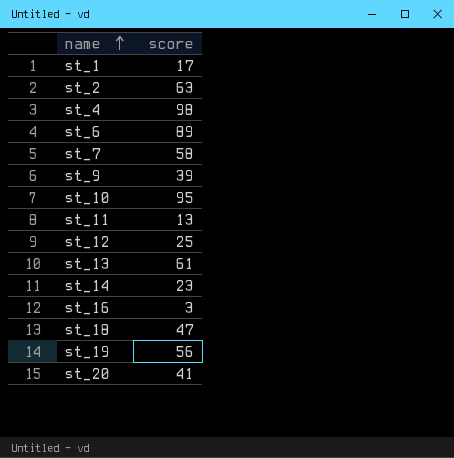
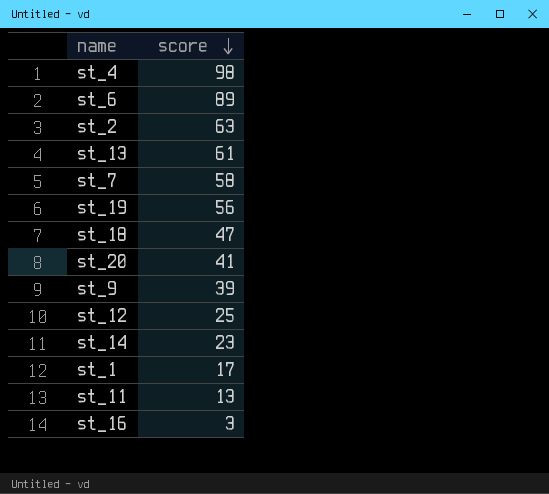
row order: name ascending -> score descending
row st_10: 95 -> none

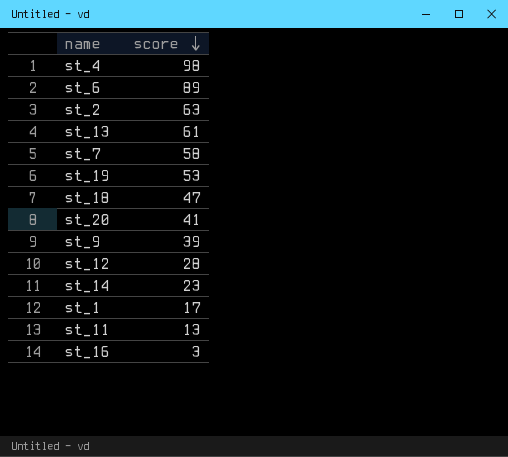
st_19 | score: 56 -> 53
st_12 | score: 25 -> 28

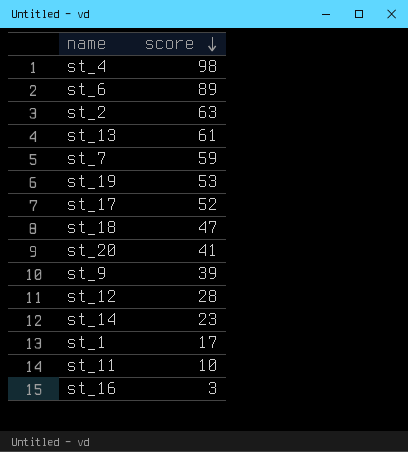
st_7 | score: 58 -> 59
row st_17: none -> 52
st_11 | score: 13 -> 10

